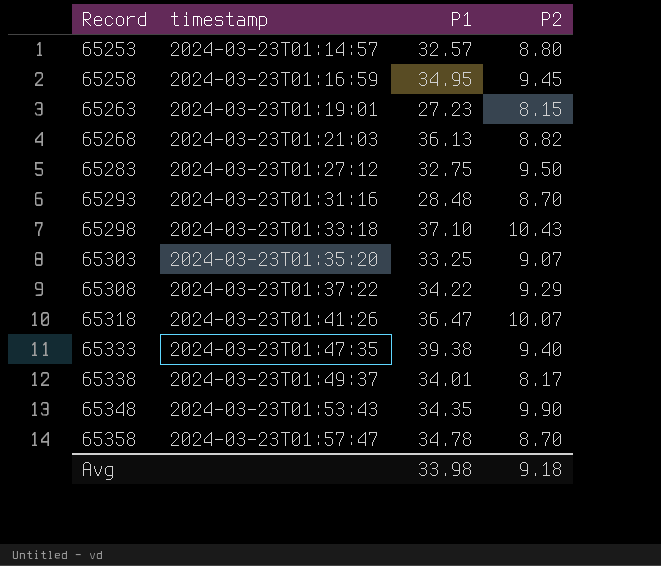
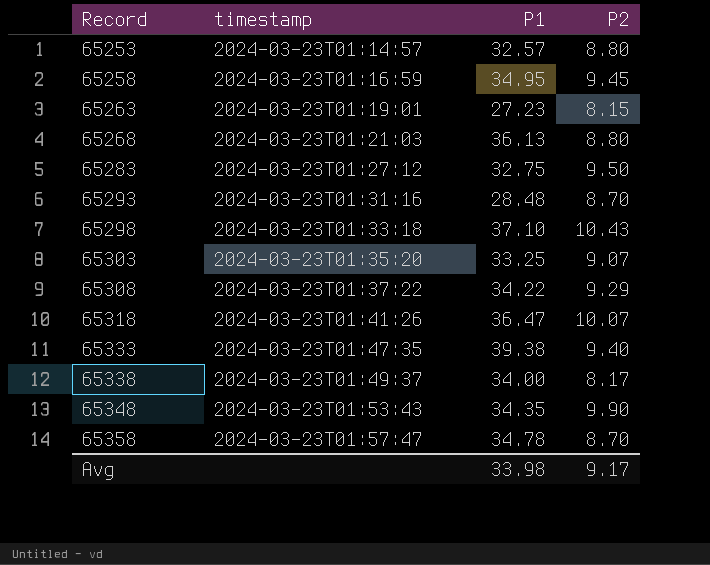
65268 | P2: 8.82 -> 8.80
65338 | P1: 34.01 -> 34.00
Avg | P2: 9.18 -> 9.17

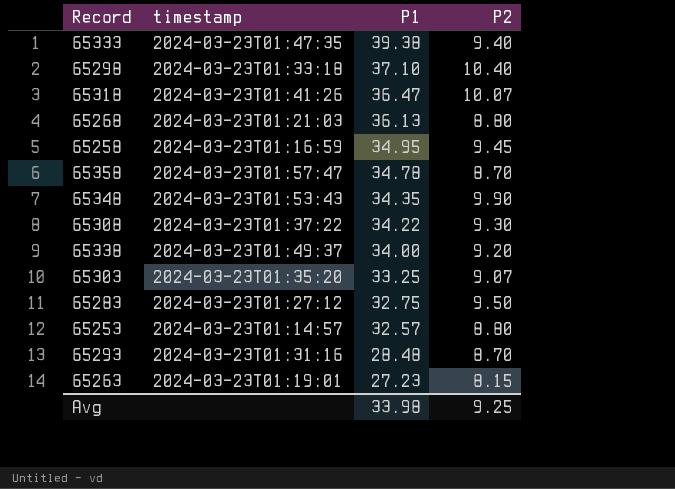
row order: Record ascending -> P1 descending
65298 | P2: 10.43 -> 10.40
65308 | P2: 9.29 -> 9.30
65338 | P2: 8.17 -> 9.20
Avg | P2: 9.17 -> 9.25

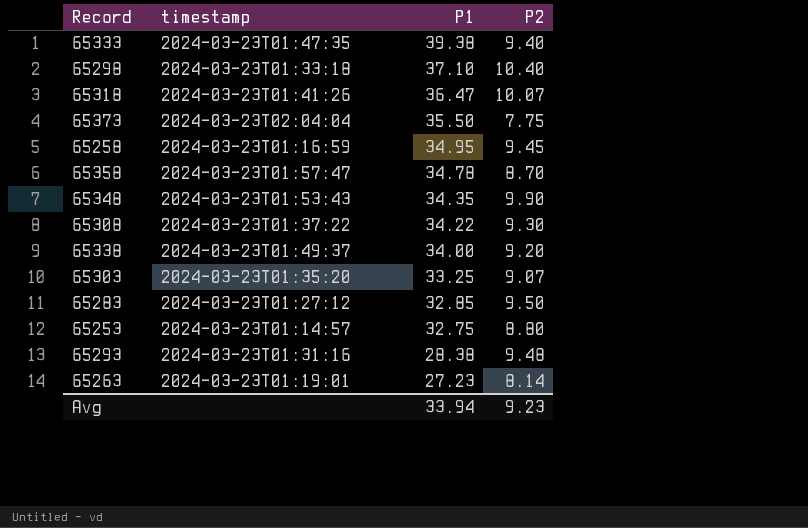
row 65268: 2024-03-23T01:21:03 | 36.13 | 8.80 -> none
row 65373: none -> 2024-03-23T02:04:04 | 35.50 | 7.75
65283 | P1: 32.75 -> 32.85
65253 | P1: 32.57 -> 32.75
65293 | P1: 28.48 -> 28.38
65293 | P2: 8.70 -> 9.48
65263 | P2: 8.15 -> 8.14
Avg | P1: 33.98 -> 33.94
Avg | P2: 9.25 -> 9.23

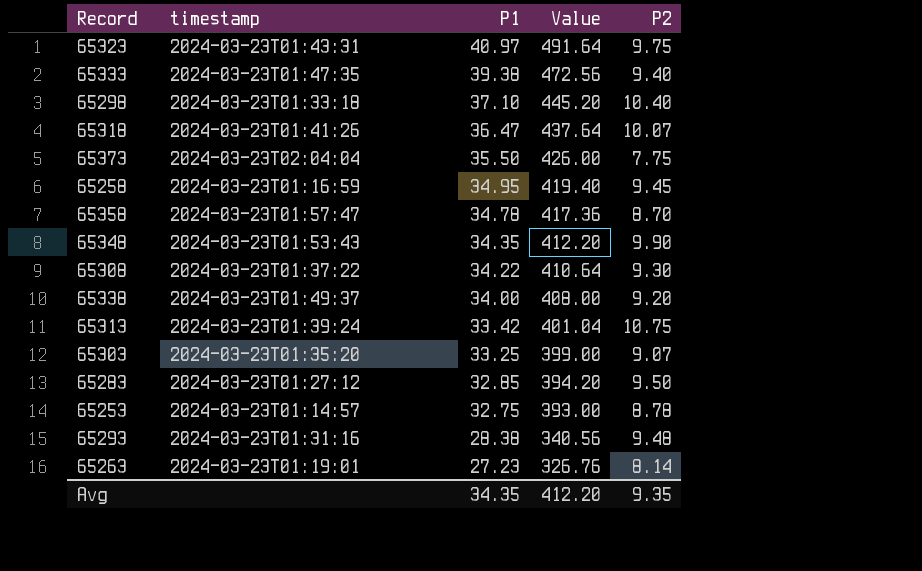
column Value | formula: none -> [P1] * 12
row 65323: none -> 2024-03-23T01:43:31 | 40.97 | 491.64 | 9.75
row 65313: none -> 2024-03-23T01:39:24 | 33.42 | 401.04 | 10.75
65253 | P2: 8.80 -> 8.78
Avg | P1: 33.94 -> 34.35
Avg | P2: 9.23 -> 9.35

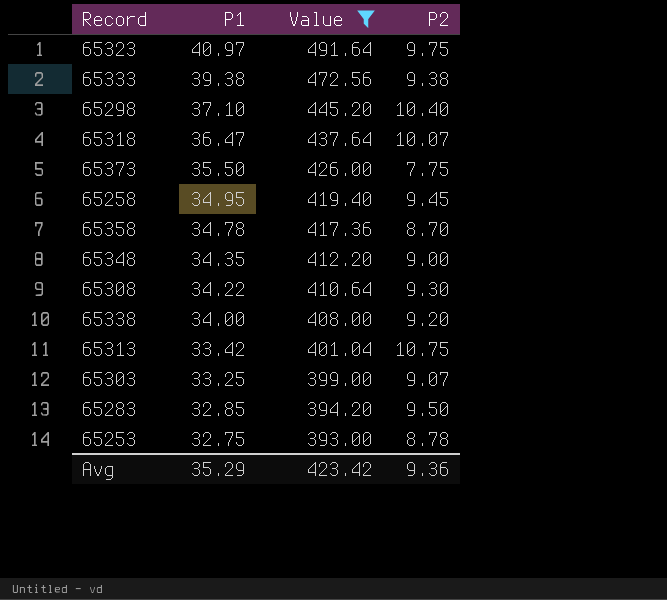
filter: none -> Value >= 393.00
column timestamp | position: 2 -> none
65333 | P2: 9.40 -> 9.38
65348 | P2: 9.90 -> 9.00
Avg | P1: 34.35 -> 35.29
Avg | Value: 412.20 -> 423.42
Avg | P2: 9.35 -> 9.36

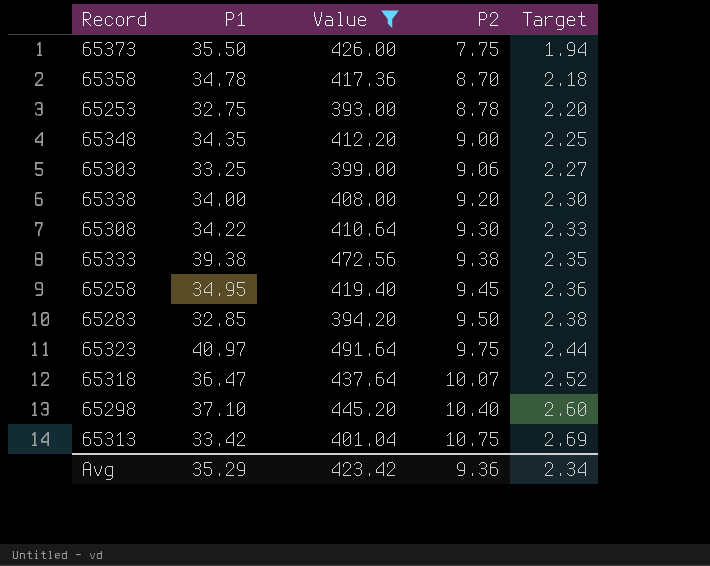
row order: P1 descending -> P2 ascending
column Target | formula: none -> [P2] * 0.25
65303 | P2: 9.07 -> 9.06

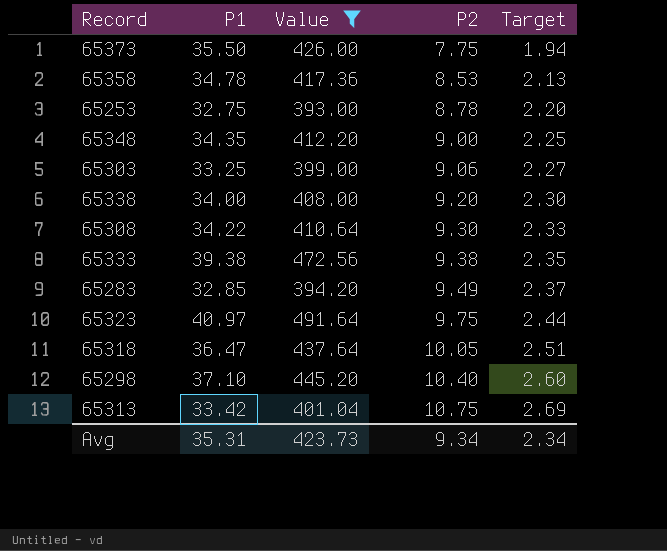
row 65258: 34.95 | 419.40 | 9.45 | 2.36 -> none
65358 | P2: 8.70 -> 8.53
65358 | Target: 2.18 -> 2.13
65283 | P2: 9.50 -> 9.49
65283 | Target: 2.38 -> 2.37
65318 | P2: 10.07 -> 10.05
65318 | Target: 2.52 -> 2.51
Avg | P1: 35.29 -> 35.31
Avg | Value: 423.42 -> 423.73
Avg | P2: 9.36 -> 9.34

